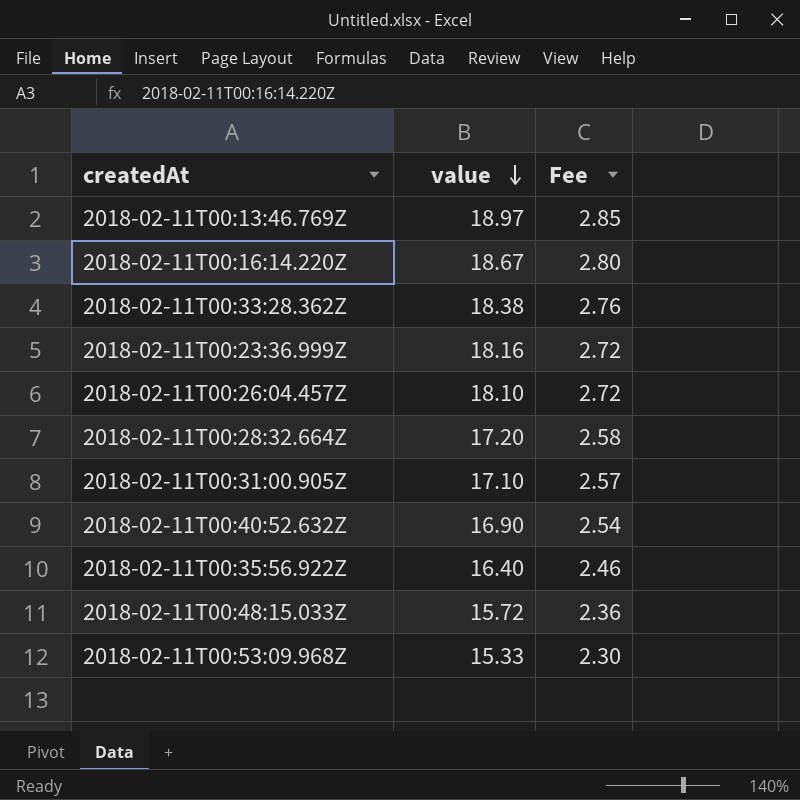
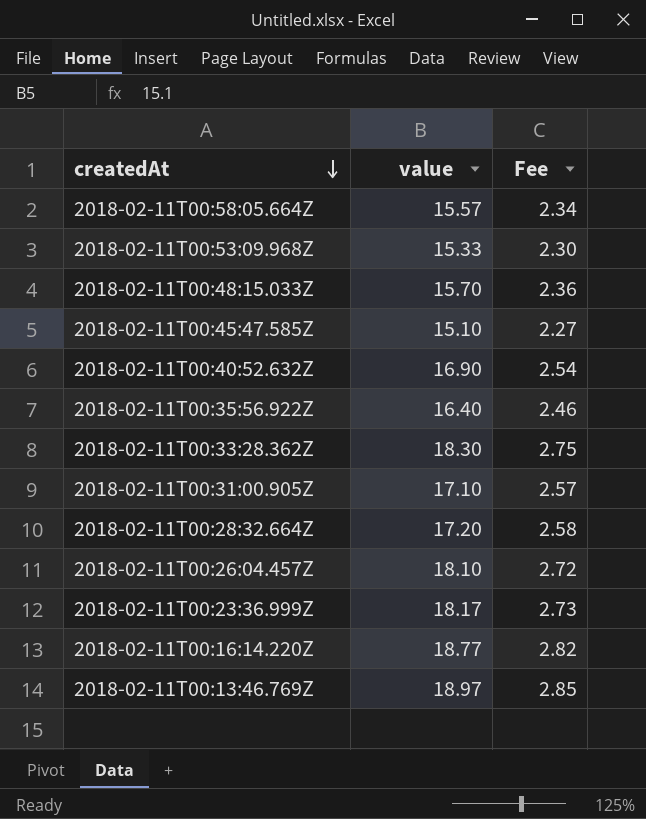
row order: value descending -> createdAt descending
row 2018-02-11T00:58:05.664Z: none -> 15.57 | 2.34
2018-02-11T00:48:15.033Z | value: 15.72 -> 15.70
row 2018-02-11T00:45:47.585Z: none -> 15.10 | 2.27
2018-02-11T00:33:28.362Z | value: 18.38 -> 18.30
2018-02-11T00:33:28.362Z | Fee: 2.76 -> 2.75
2018-02-11T00:23:36.999Z | value: 18.16 -> 18.17
2018-02-11T00:23:36.999Z | Fee: 2.72 -> 2.73
2018-02-11T00:16:14.220Z | value: 18.67 -> 18.77
2018-02-11T00:16:14.220Z | Fee: 2.80 -> 2.82

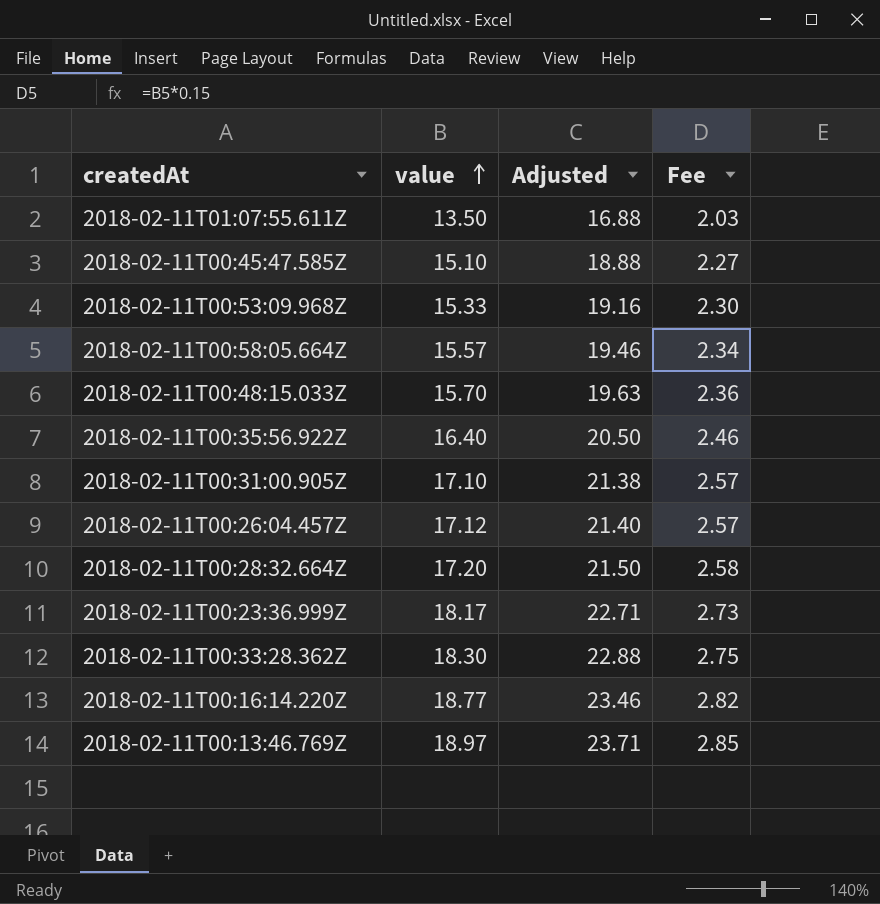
row order: createdAt descending -> value ascending
column Adjusted | formula: none -> [value] * 1.25
row 2018-02-11T00:40:52.632Z: 16.90 | 2.54 -> none
row 2018-02-11T01:07:55.611Z: none -> 13.50 | 16.88 | 2.03
2018-02-11T00:26:04.457Z | value: 18.10 -> 17.12
2018-02-11T00:26:04.457Z | Fee: 2.72 -> 2.57

